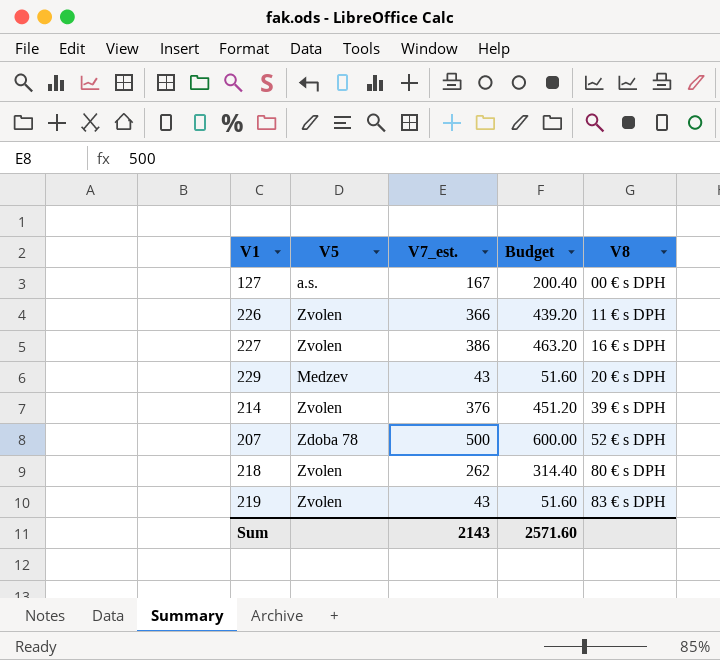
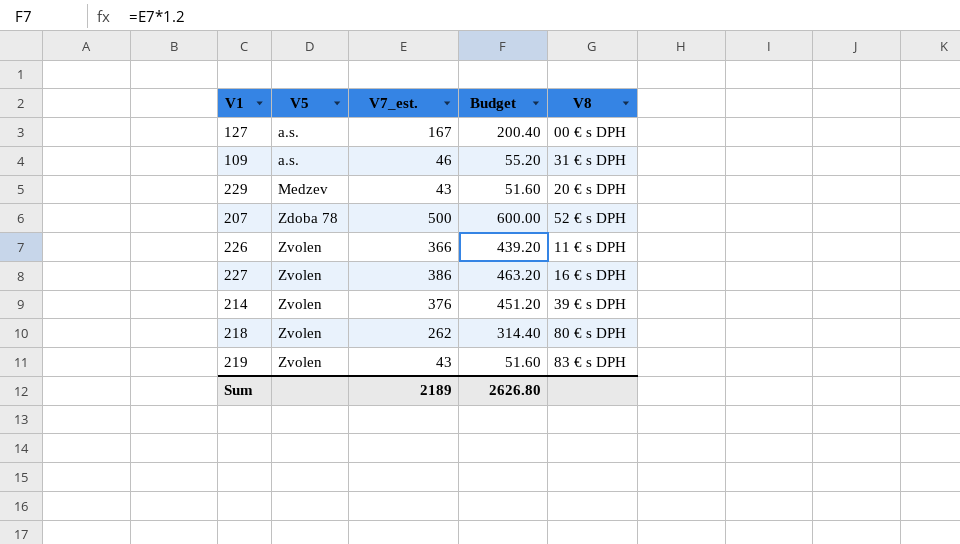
row order: V8 ascending -> V5 ascending
row 109: none -> a.s. | 46 | 55.20 | 31 € s DPH
Sum | V7_est.: 2143 -> 2189
Sum | Budget: 2571.60 -> 2626.80

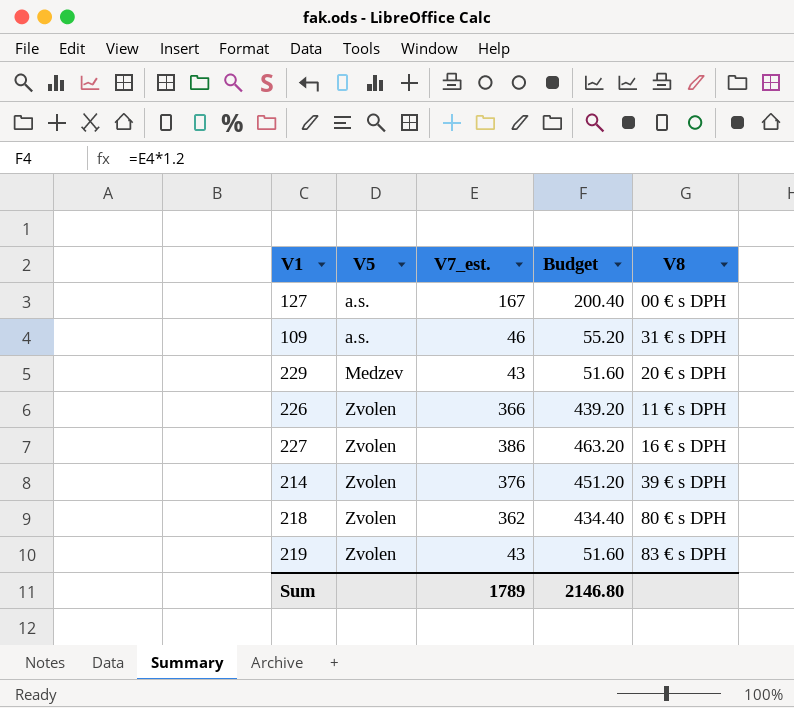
row 207: Zdoba 78 | 500 | 600.00 | 52 € s DPH -> none
218 | V7_est.: 262 -> 362
218 | Budget: 314.40 -> 434.40
Sum | V7_est.: 2189 -> 1789
Sum | Budget: 2626.80 -> 2146.80

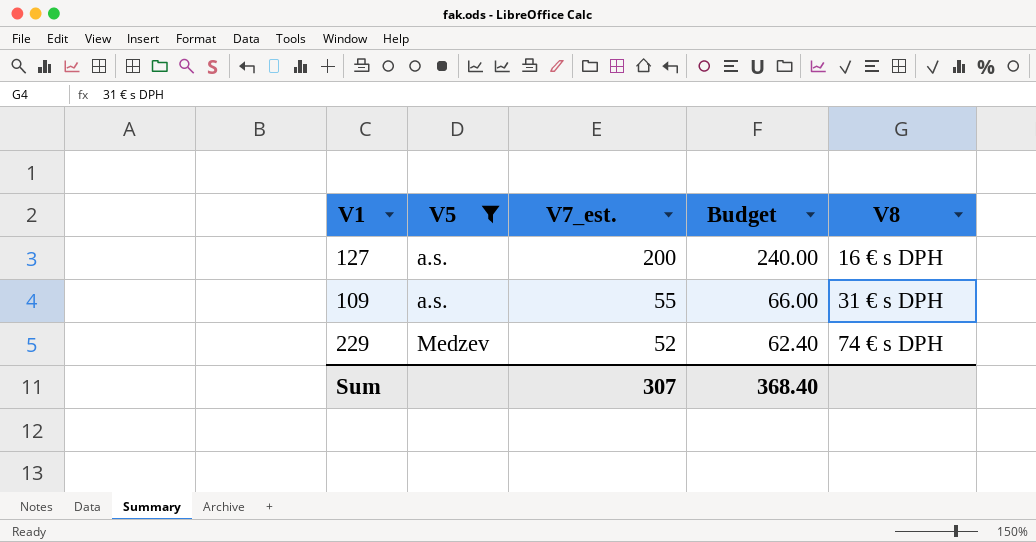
filter: none -> V5 != Zvolen
127 | V7_est.: 167 -> 200
127 | Budget: 200.40 -> 240.00
127 | V8: 00 € s DPH -> 16 € s DPH
109 | V7_est.: 46 -> 55
109 | Budget: 55.20 -> 66.00
229 | V7_est.: 43 -> 52
229 | Budget: 51.60 -> 62.40
229 | V8: 20 € s DPH -> 74 € s DPH
Sum | V7_est.: 1789 -> 307
Sum | Budget: 2146.80 -> 368.40

